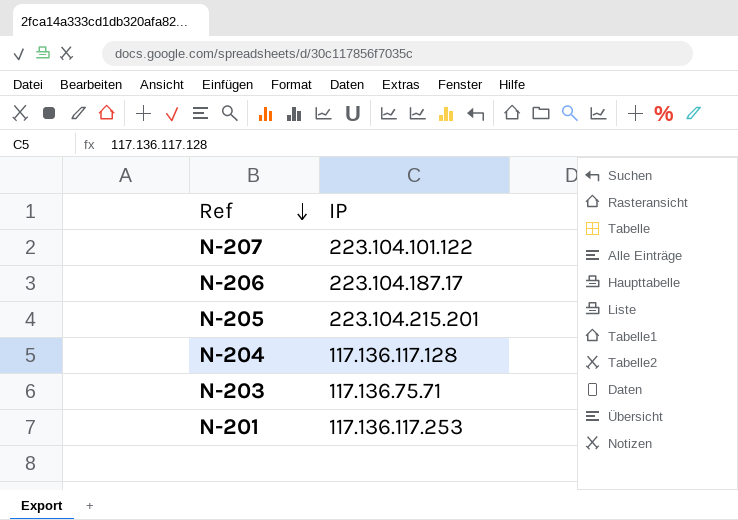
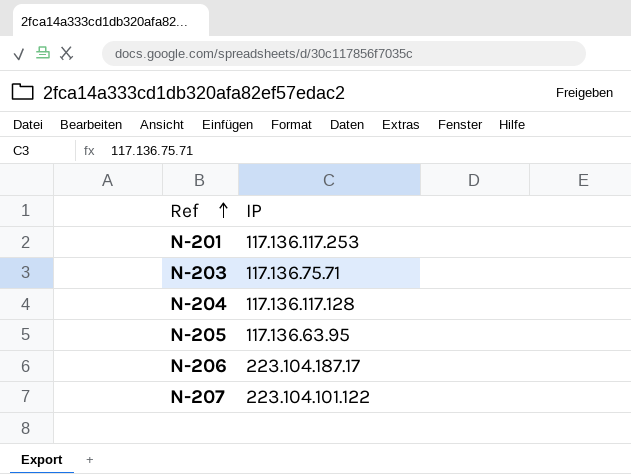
row order: Ref descending -> Ref ascending
N-205 | IP: 223.104.215.201 -> 117.136.63.95

